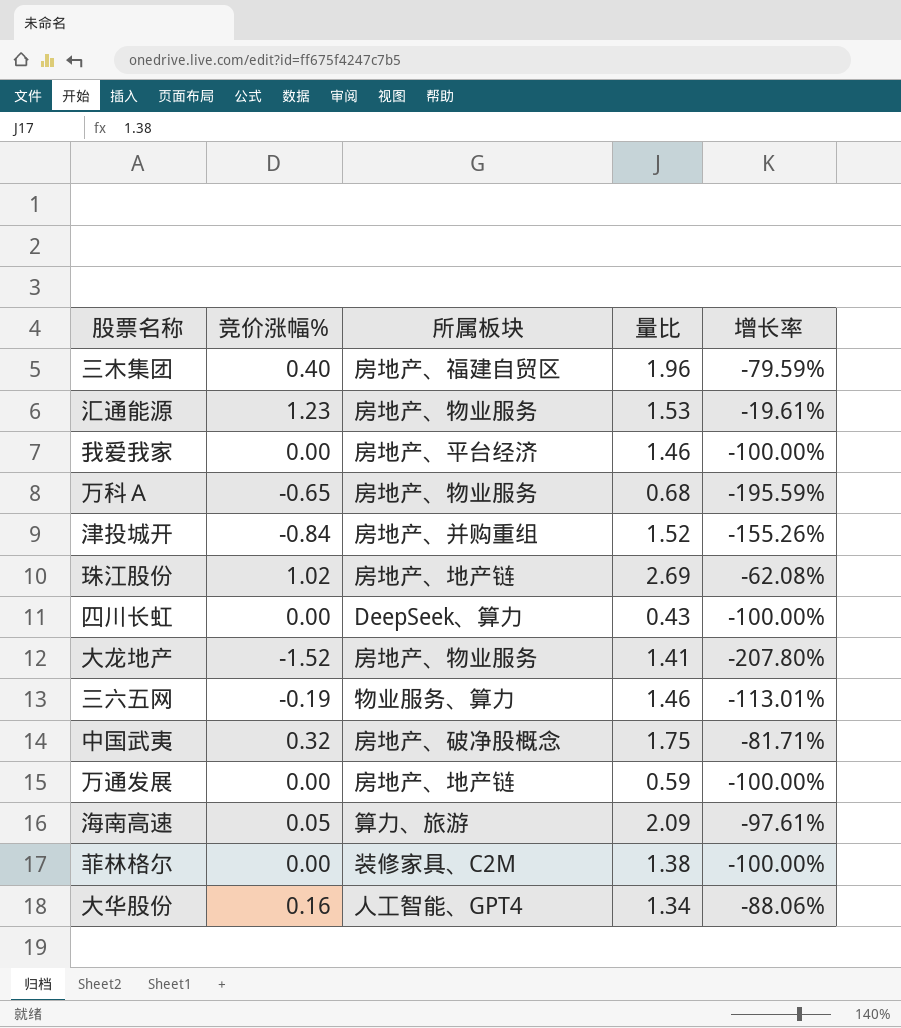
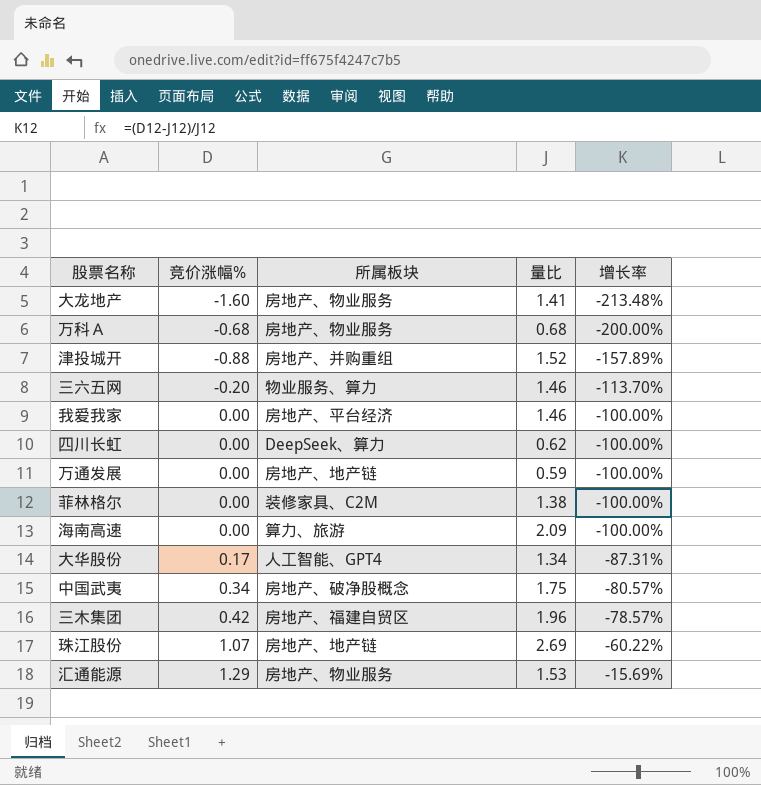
row order: none -> 增长率 ascending
大龙地产 | 竞价涨幅%: -1.52 -> -1.60
大龙地产 | 增长率: -207.80% -> -213.48%
万科Ａ | 竞价涨幅%: -0.65 -> -0.68
万科Ａ | 增长率: -195.59% -> -200.00%
津投城开 | 竞价涨幅%: -0.84 -> -0.88
津投城开 | 增长率: -155.26% -> -157.89%
三六五网 | 竞价涨幅%: -0.19 -> -0.20
三六五网 | 增长率: -113.01% -> -113.70%
四川长虹 | 量比: 0.43 -> 0.62
海南高速 | 竞价涨幅%: 0.05 -> 0.00
海南高速 | 增长率: -97.61% -> -100.00%
大华股份 | 竞价涨幅%: 0.16 -> 0.17
大华股份 | 增长率: -88.06% -> -87.31%
中国武夷 | 竞价涨幅%: 0.32 -> 0.34
中国武夷 | 增长率: -81.71% -> -80.57%
三木集团 | 竞价涨幅%: 0.40 -> 0.42
三木集团 | 增长率: -79.59% -> -78.57%
珠江股份 | 竞价涨幅%: 1.02 -> 1.07
珠江股份 | 增长率: -62.08% -> -60.22%
汇通能源 | 竞价涨幅%: 1.23 -> 1.29
汇通能源 | 增长率: -19.61% -> -15.69%

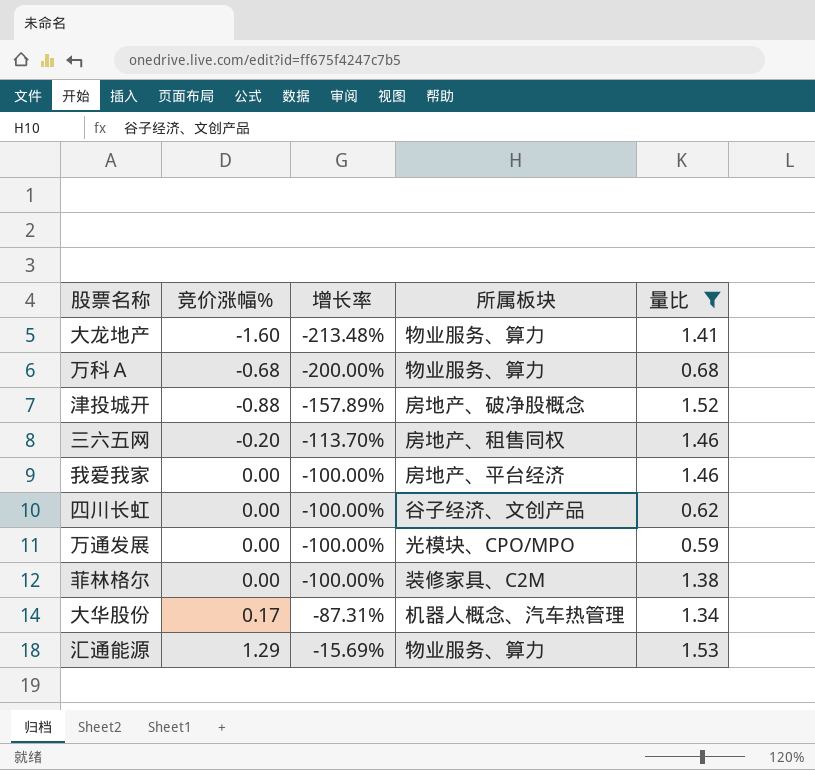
filter: none -> 量比 <= 1.53
column 增长率 | position: 5 -> 3
大龙地产 | 所属板块: 房地产、物业服务 -> 物业服务、算力
万科Ａ | 所属板块: 房地产、物业服务 -> 物业服务、算力
津投城开 | 所属板块: 房地产、并购重组 -> 房地产、破净股概念
三六五网 | 所属板块: 物业服务、算力 -> 房地产、租售同权
四川长虹 | 所属板块: DeepSeek、算力 -> 谷子经济、文创产品
万通发展 | 所属板块: 房地产、地产链 -> 光模块、CPO/MPO
大华股份 | 所属板块: 人工智能、GPT4 -> 机器人概念、汽车热管理
汇通能源 | 所属板块: 房地产、物业服务 -> 物业服务、算力

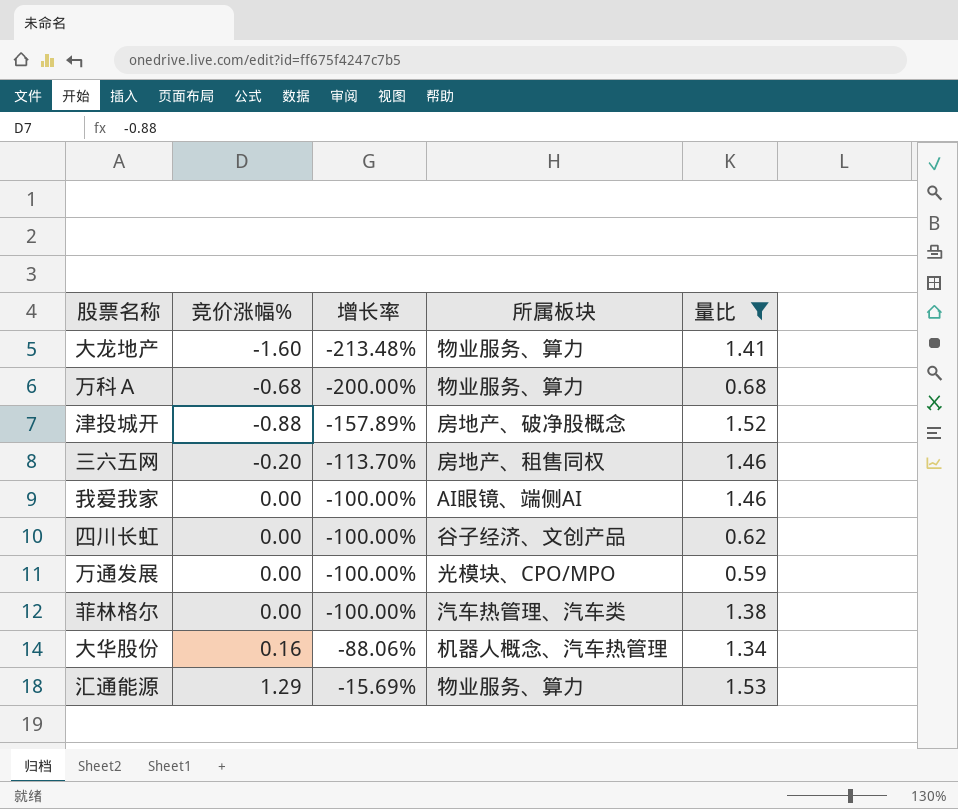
我爱我家 | 所属板块: 房地产、平台经济 -> AI眼镜、端侧AI
菲林格尔 | 所属板块: 装修家具、C2M -> 汽车热管理、汽车类
大华股份 | 竞价涨幅%: 0.17 -> 0.16
大华股份 | 增长率: -87.31% -> -88.06%

